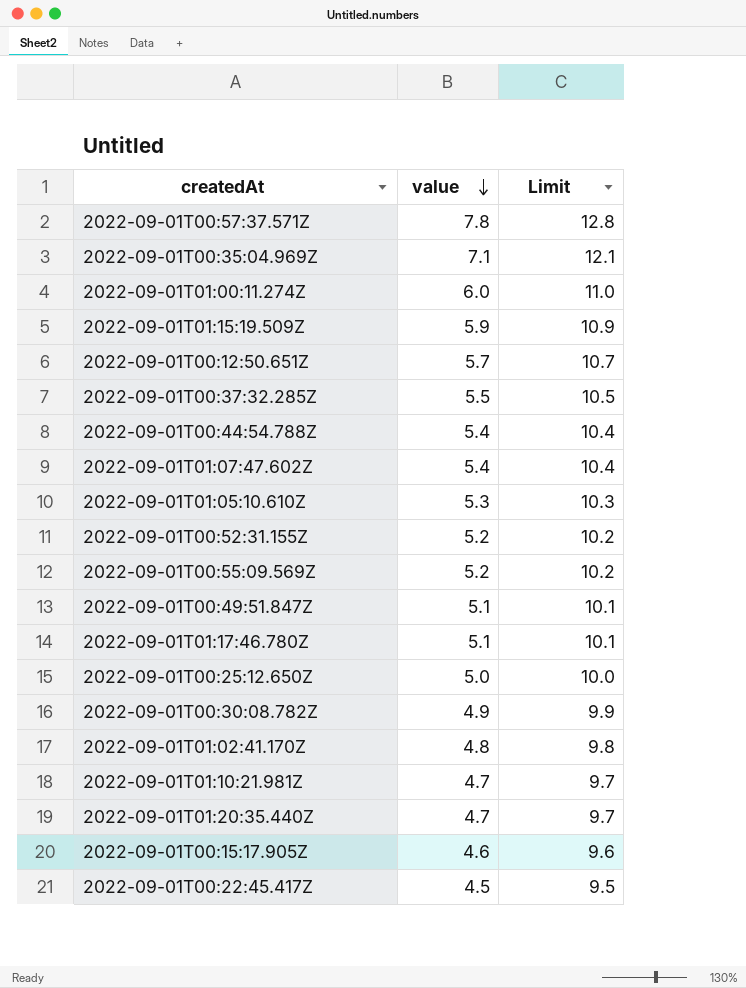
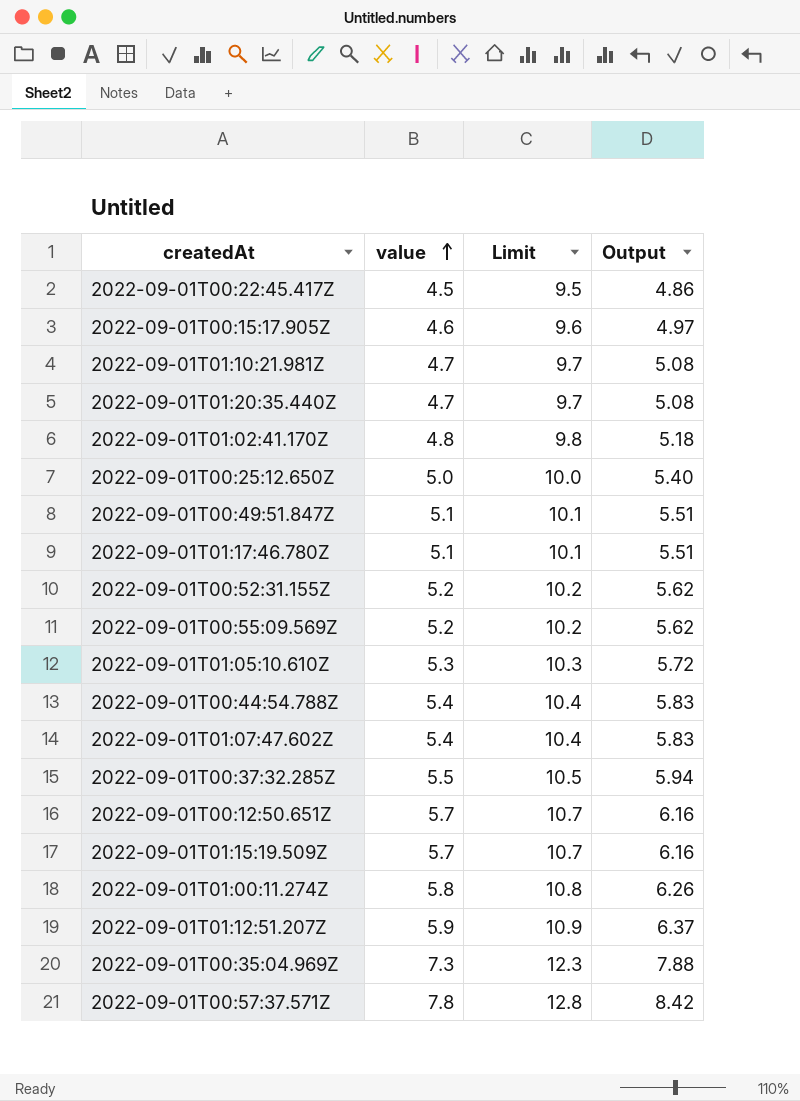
row order: value descending -> value ascending
column Output | formula: none -> [value] * 1.08
row 2022-09-01T00:30:08.782Z: 4.9 | 9.9 -> none
2022-09-01T01:15:19.509Z | value: 5.9 -> 5.7
2022-09-01T01:15:19.509Z | Limit: 10.9 -> 10.7
2022-09-01T01:00:11.274Z | value: 6.0 -> 5.8
2022-09-01T01:00:11.274Z | Limit: 11.0 -> 10.8
row 2022-09-01T01:12:51.207Z: none -> 5.9 | 10.9 | 6.37
2022-09-01T00:35:04.969Z | value: 7.1 -> 7.3
2022-09-01T00:35:04.969Z | Limit: 12.1 -> 12.3

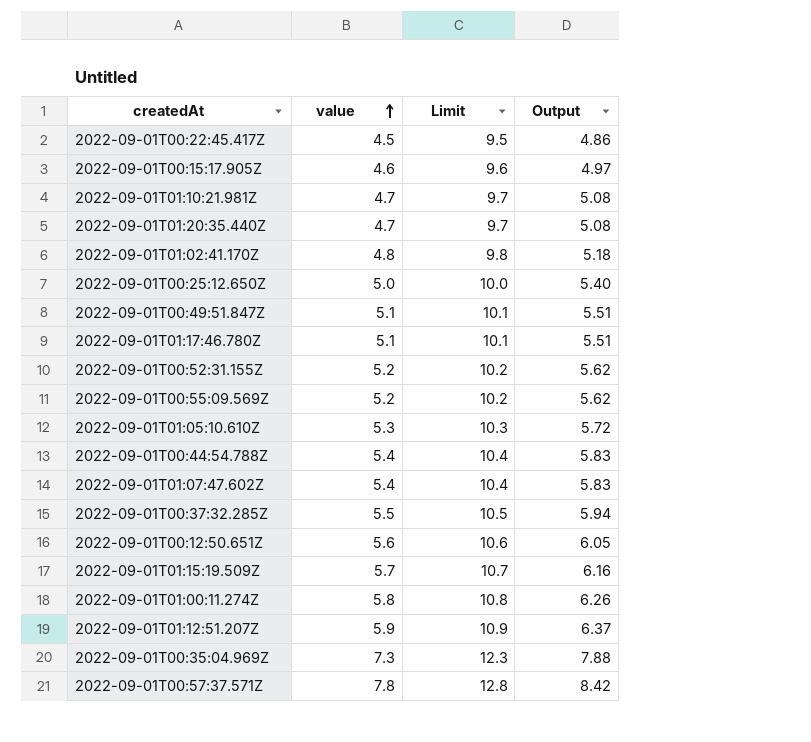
2022-09-01T00:12:50.651Z | value: 5.7 -> 5.6
2022-09-01T00:12:50.651Z | Limit: 10.7 -> 10.6
2022-09-01T00:12:50.651Z | Output: 6.16 -> 6.05

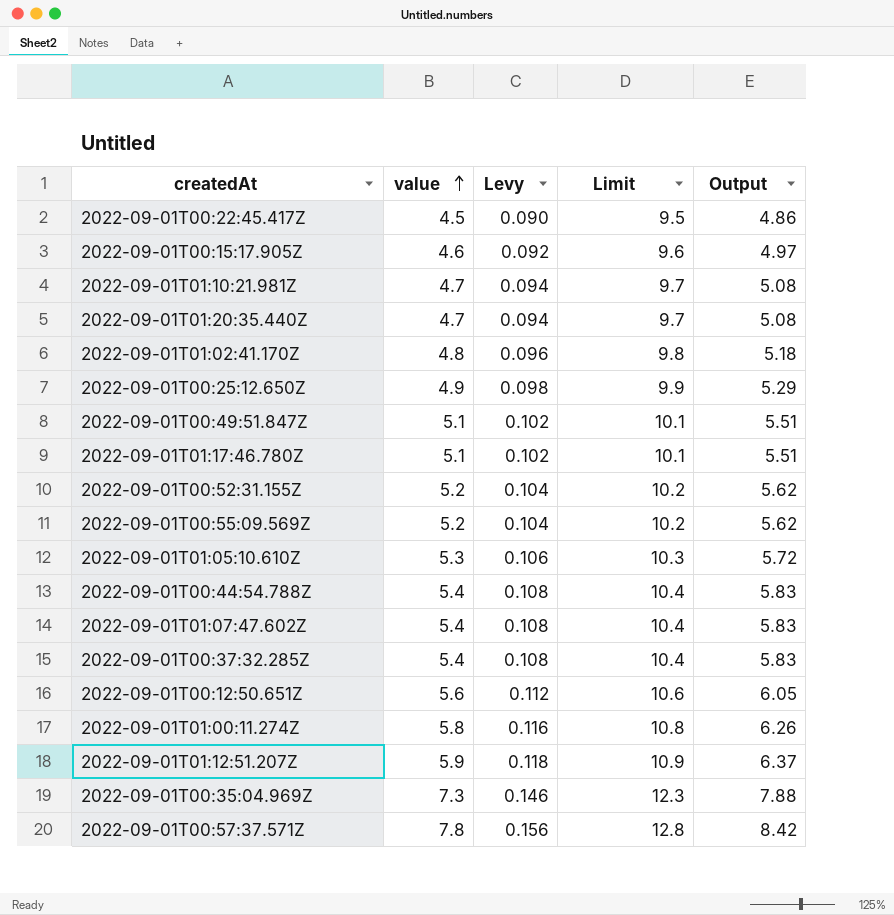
column Levy | formula: none -> [value] * 0.02
row 2022-09-01T01:15:19.509Z: 5.7 | 10.7 | 6.16 -> none
2022-09-01T00:25:12.650Z | value: 5.0 -> 4.9
2022-09-01T00:25:12.650Z | Limit: 10.0 -> 9.9
2022-09-01T00:25:12.650Z | Output: 5.40 -> 5.29
2022-09-01T00:37:32.285Z | value: 5.5 -> 5.4
2022-09-01T00:37:32.285Z | Limit: 10.5 -> 10.4
2022-09-01T00:37:32.285Z | Output: 5.94 -> 5.83

